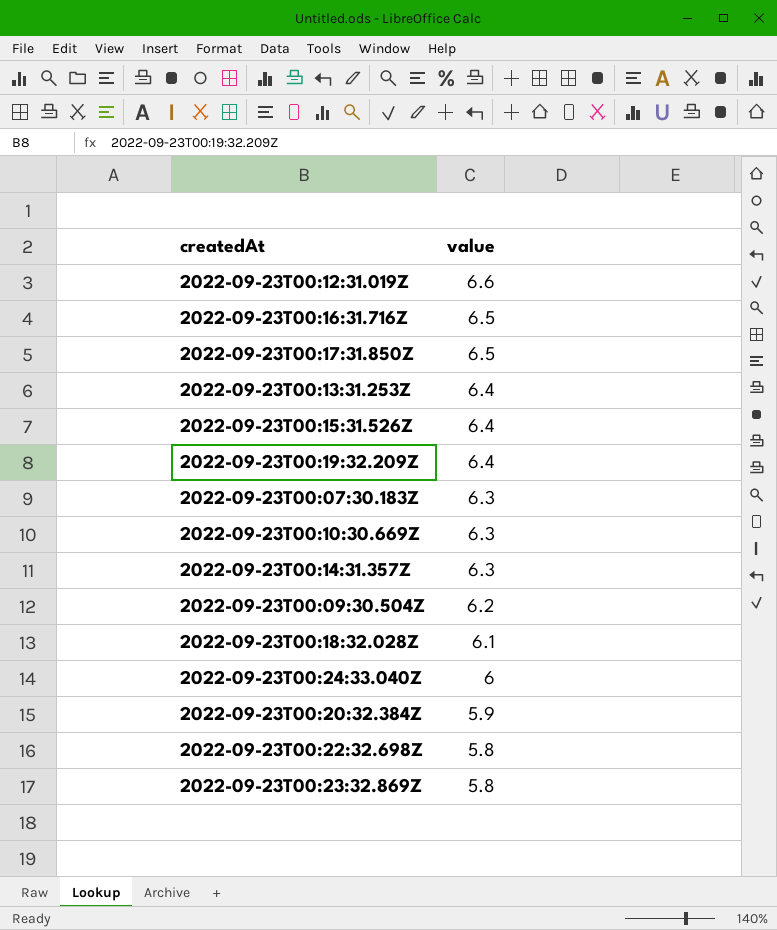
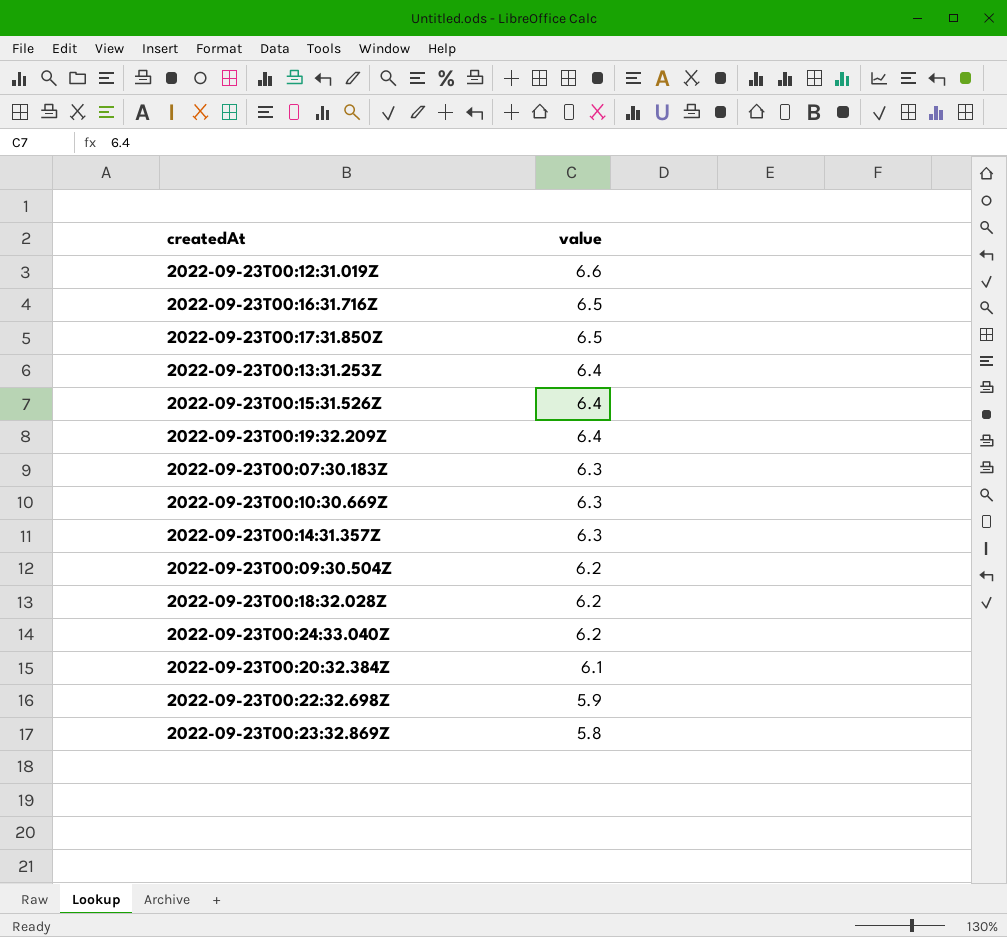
2022-09-23T00:18:32.028Z | value: 6.1 -> 6.2
2022-09-23T00:24:33.040Z | value: 6 -> 6.2
2022-09-23T00:20:32.384Z | value: 5.9 -> 6.1
2022-09-23T00:22:32.698Z | value: 5.8 -> 5.9

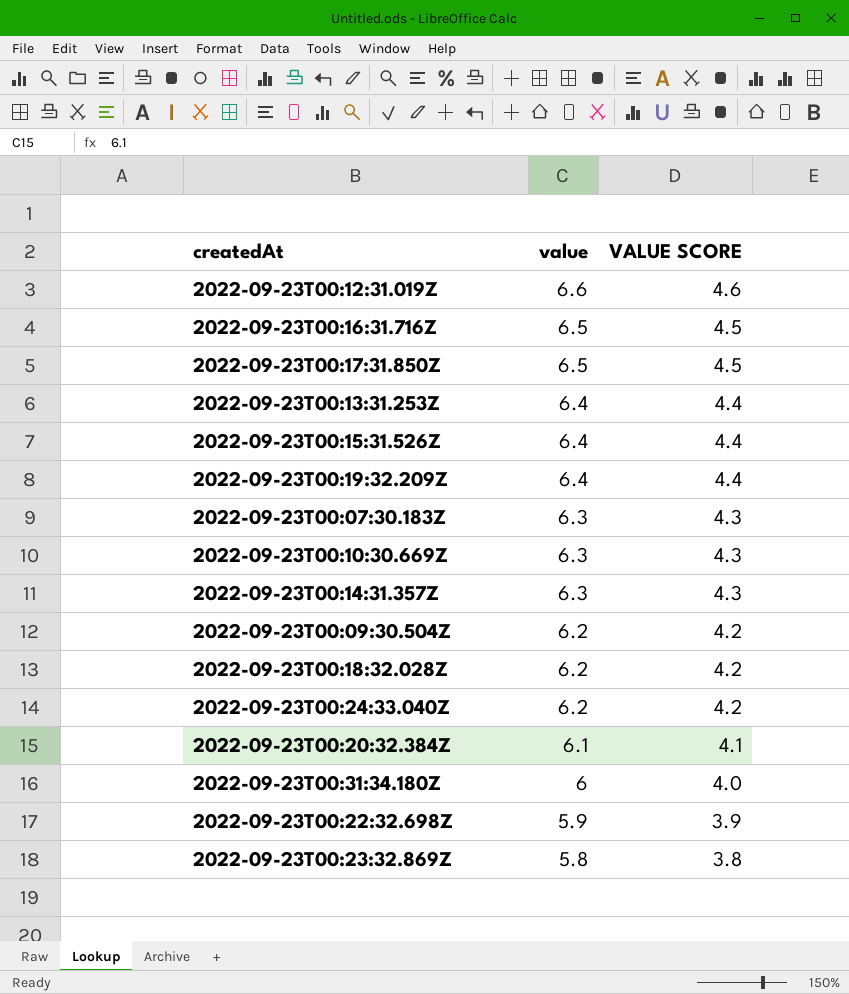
column VALUE SCORE | formula: none -> [value] - 2
row 2022-09-23T00:31:34.180Z: none -> 6 | 4.0

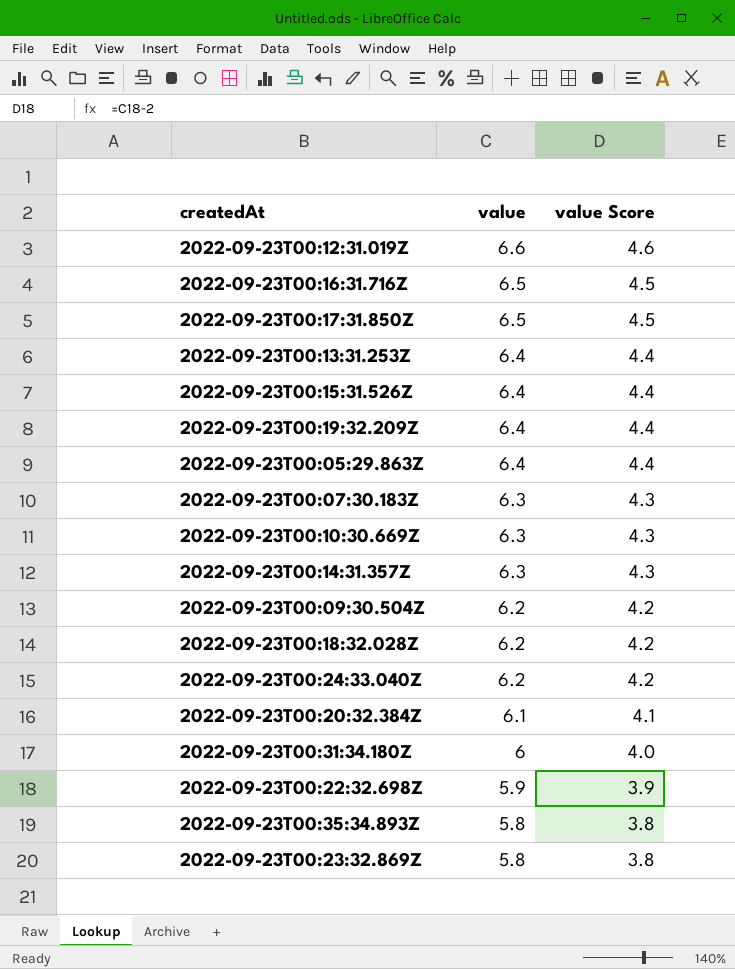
column name: VALUE SCORE -> value Score
row 2022-09-23T00:05:29.863Z: none -> 6.4 | 4.4
row 2022-09-23T00:35:34.893Z: none -> 5.8 | 3.8

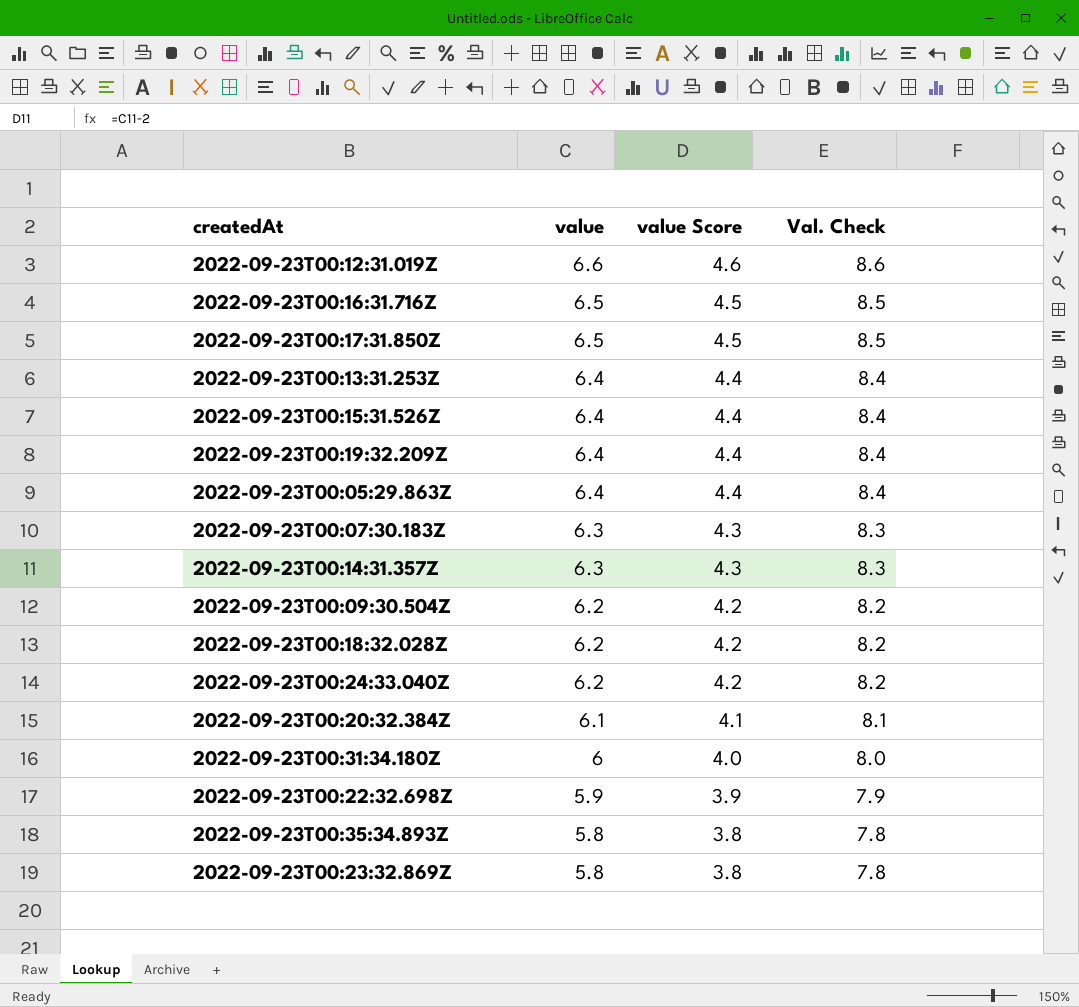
column Val. Check | formula: none -> [value] + 2
row 2022-09-23T00:10:30.669Z: 6.3 | 4.3 -> none

